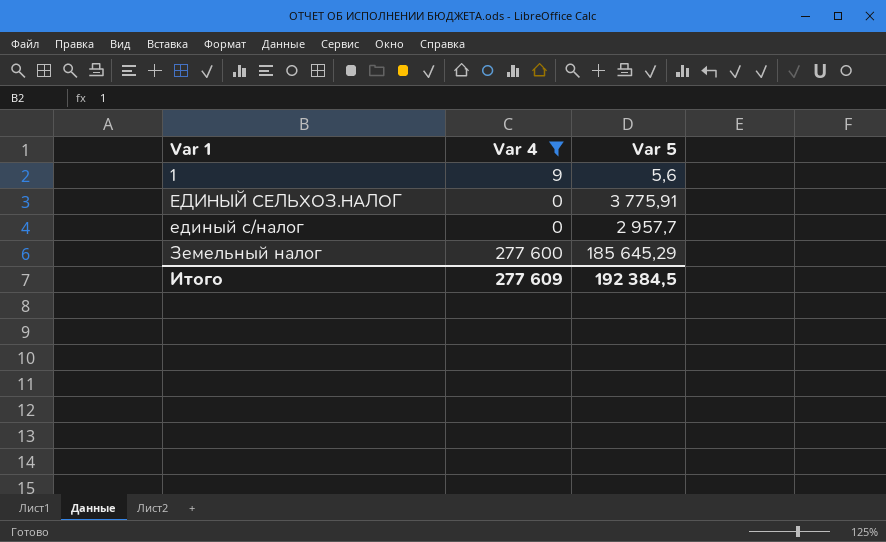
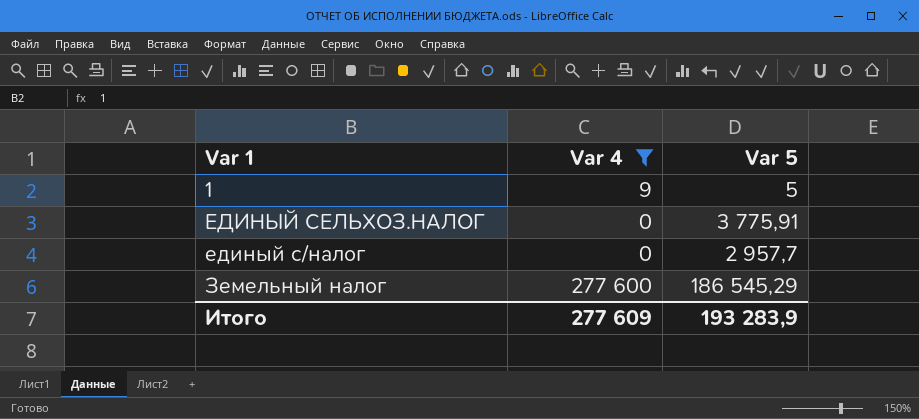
1 | Var 5: 5,6 -> 5
Земельный налог | Var 5: 185 645,29 -> 186 545,29
Итого | Var 5: 192 384,5 -> 193 283,9

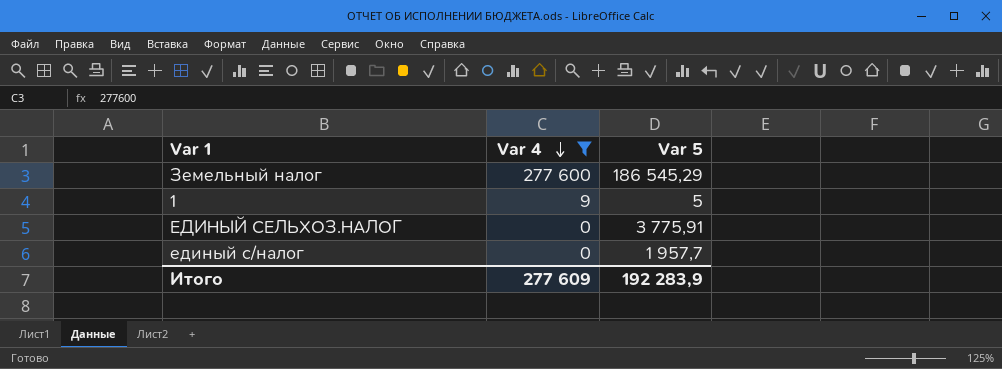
row order: none -> Var 4 descending
единый с/налог | Var 5: 2 957,7 -> 1 957,7
Итого | Var 5: 193 283,9 -> 192 283,9

